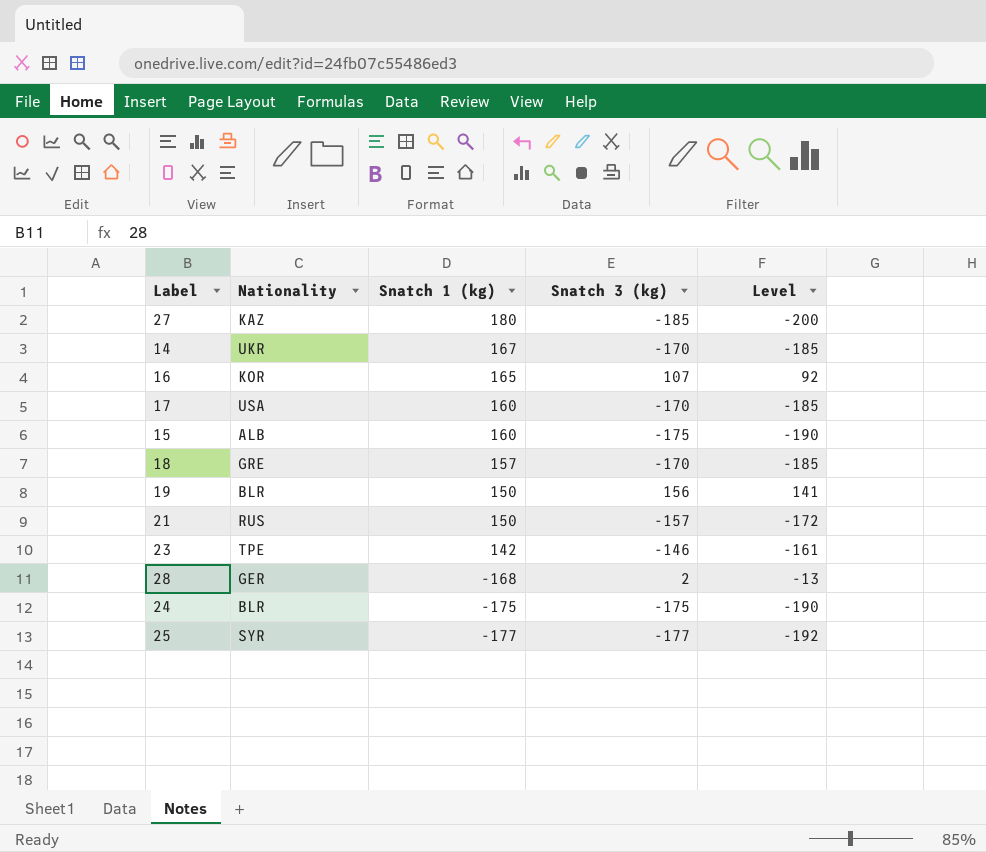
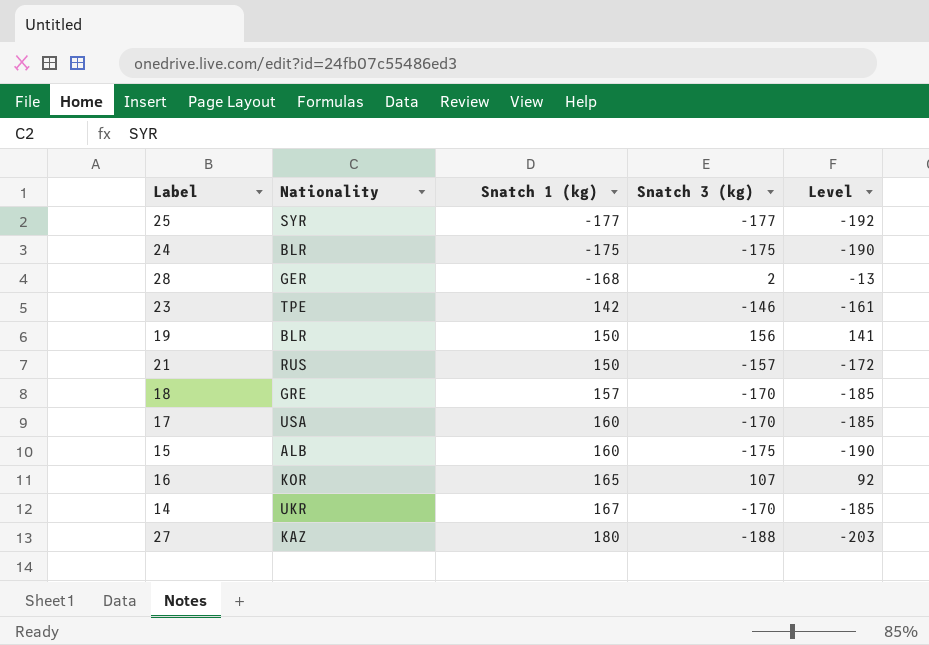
row order: Snatch 1 (kg) descending -> Snatch 1 (kg) ascending
27 | Snatch 3 (kg): -185 -> -188
27 | Level: -200 -> -203

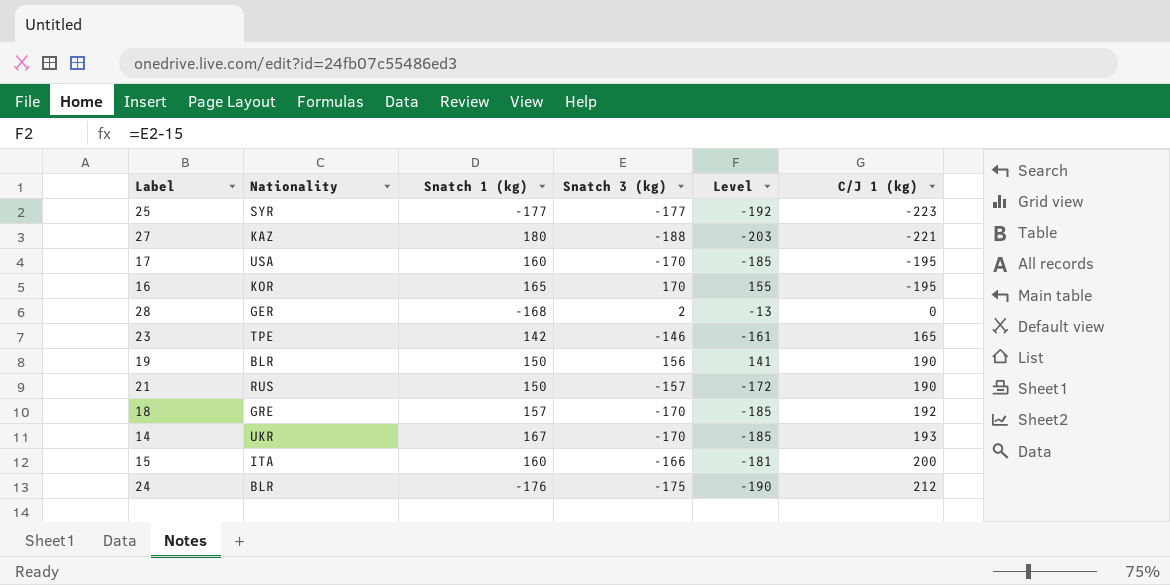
row order: Snatch 1 (kg) ascending -> C/J 1 (kg) ascending
column C/J 1 (kg) | position: none -> 6
16 | Snatch 3 (kg): 107 -> 170
16 | Level: 92 -> 155
15 | Nationality: ALB -> ITA
15 | Snatch 3 (kg): -175 -> -166
15 | Level: -190 -> -181
24 | Snatch 1 (kg): -175 -> -176

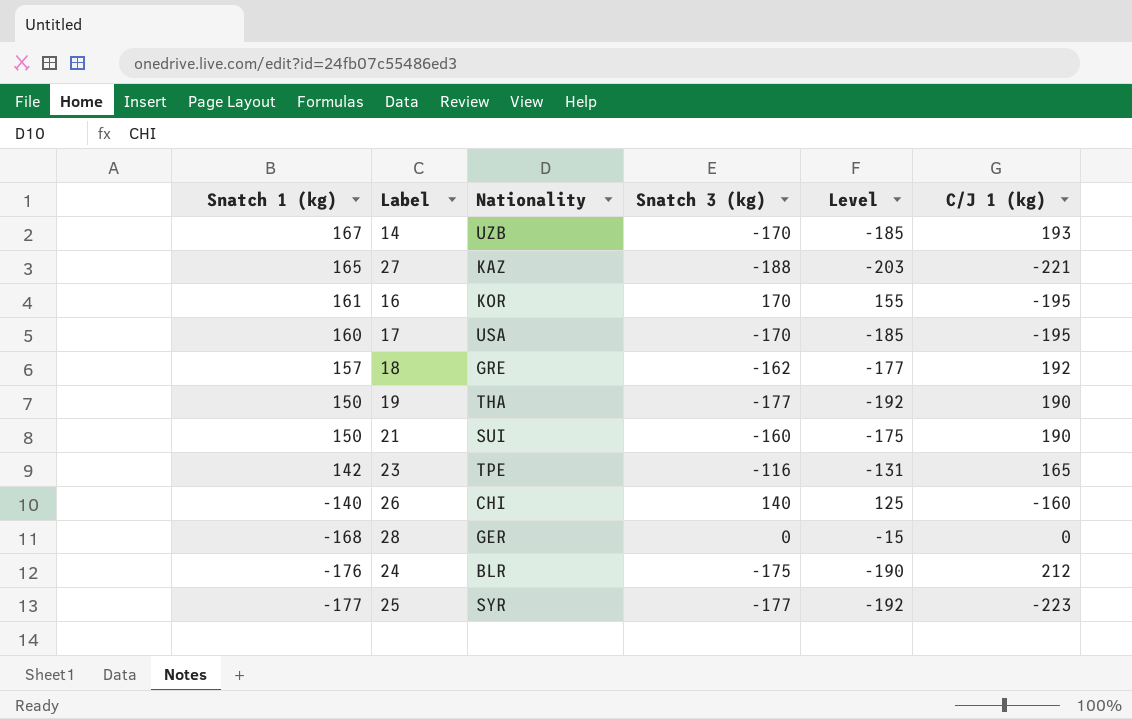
row order: C/J 1 (kg) ascending -> Snatch 1 (kg) descending
column Snatch 1 (kg) | position: 3 -> 1
row 15: ITA | 160 | -166 | -181 | 200 -> none
14 | Nationality: UKR -> UZB
27 | Snatch 1 (kg): 180 -> 165
16 | Snatch 1 (kg): 165 -> 161
18 | Snatch 3 (kg): -170 -> -162
18 | Level: -185 -> -177
19 | Nationality: BLR -> THA
19 | Snatch 3 (kg): 156 -> -177
19 | Level: 141 -> -192
21 | Nationality: RUS -> SUI
21 | Snatch 3 (kg): -157 -> -160
21 | Level: -172 -> -175
23 | Snatch 3 (kg): -146 -> -116
23 | Level: -161 -> -131
row 26: none -> -140 | CHI | 140 | 125 | -160
28 | Snatch 3 (kg): 2 -> 0
28 | Level: -13 -> -15

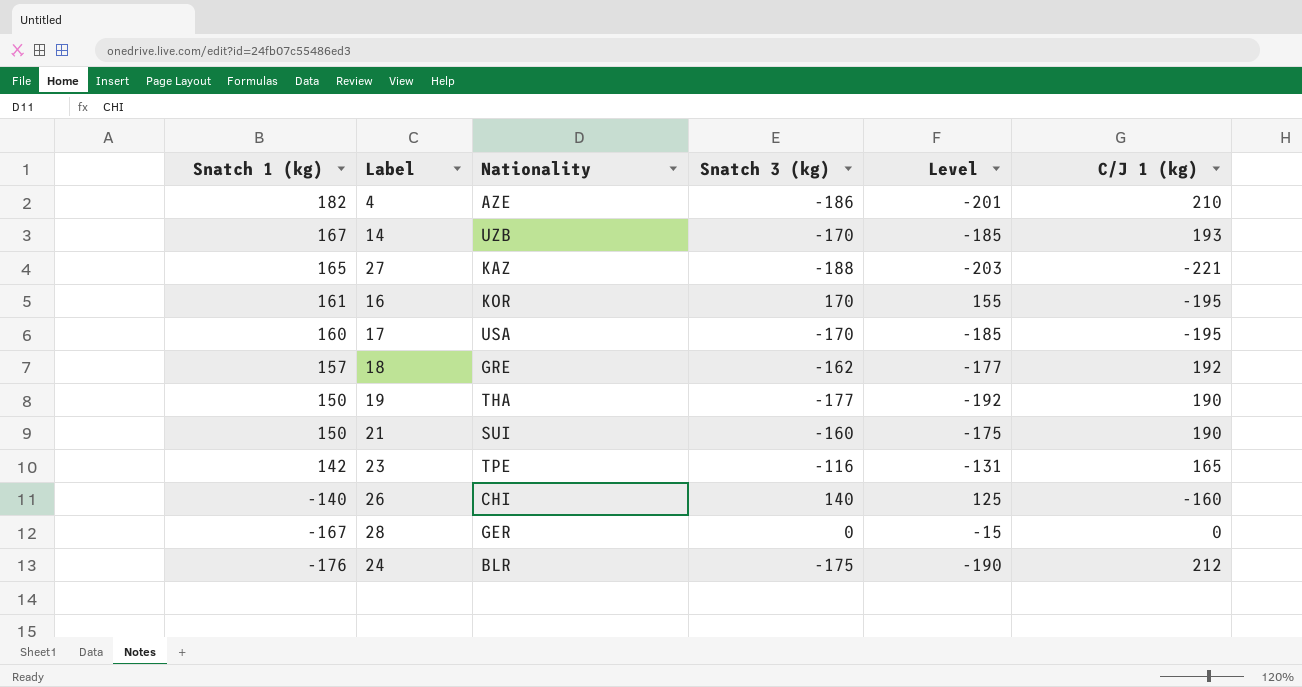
row 25: -177 | SYR | -177 | -192 | -223 -> none
row 4: none -> 182 | AZE | -186 | -201 | 210
28 | Snatch 1 (kg): -168 -> -167

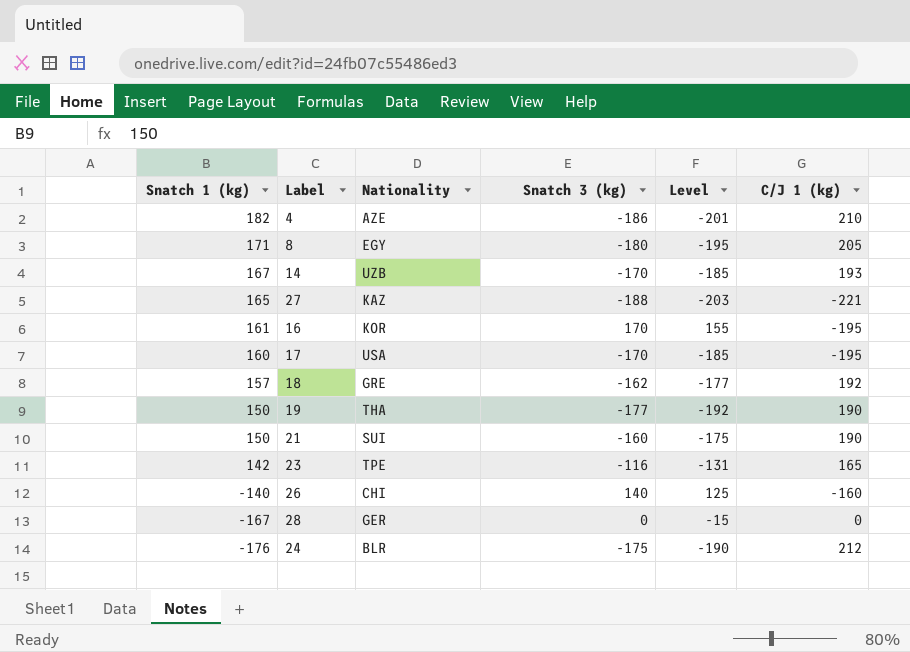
row 8: none -> 171 | EGY | -180 | -195 | 205

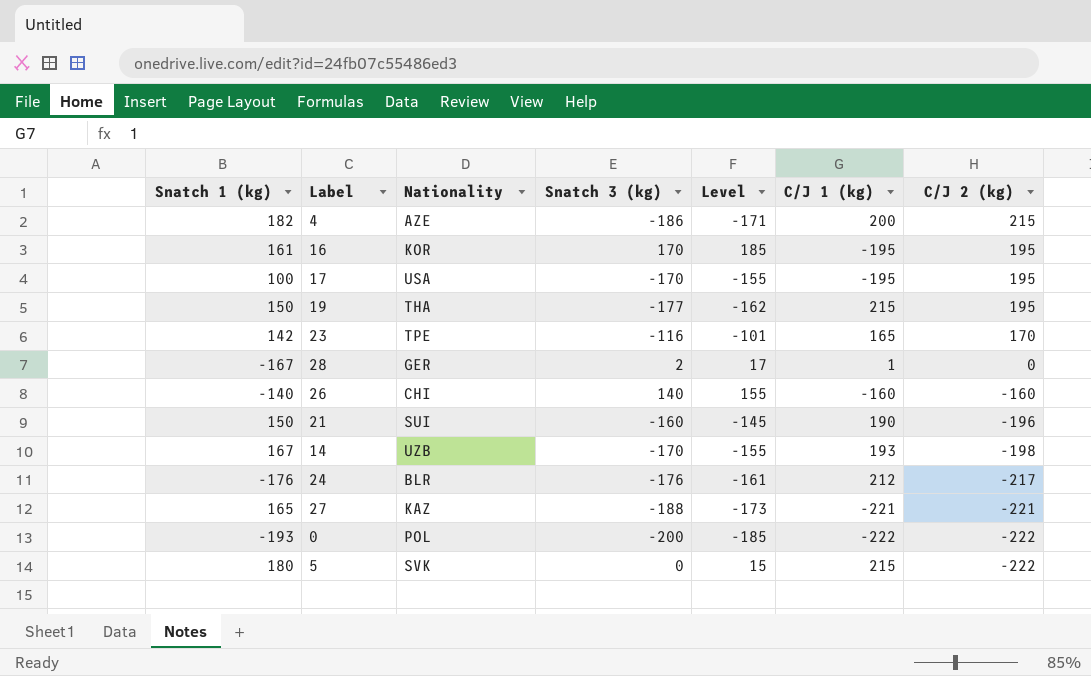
row order: Snatch 1 (kg) descending -> C/J 2 (kg) descending
column Level | formula: [Snatch 3 (kg)] - 15 -> [Snatch 3 (kg)] + 15
column C/J 2 (kg) | position: none -> 7
row 8: 171 | EGY | -180 | -195 | 205 -> none
row 18: 157 | GRE | -162 | -177 | 192 -> none
4 | C/J 1 (kg): 210 -> 200
17 | Snatch 1 (kg): 160 -> 100
19 | C/J 1 (kg): 190 -> 215
28 | Snatch 3 (kg): 0 -> 2
28 | C/J 1 (kg): 0 -> 1
24 | Snatch 3 (kg): -175 -> -176
row 0: none -> -193 | POL | -200 | -185 | -222 | -222
row 5: none -> 180 | SVK | 0 | 15 | 215 | -222

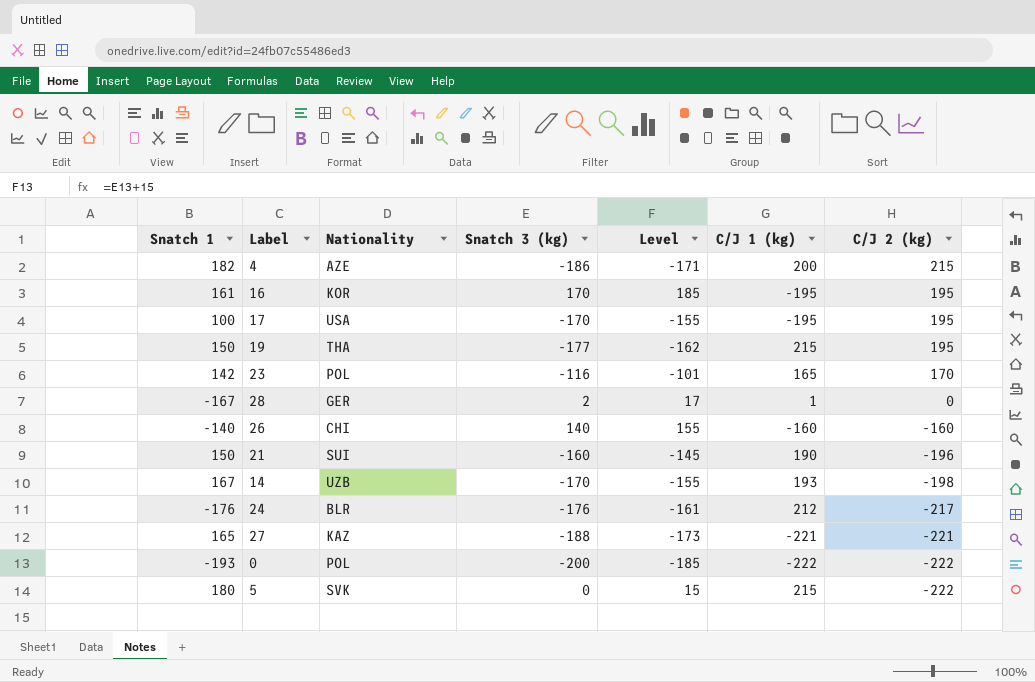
column name: Snatch 1 (kg) -> Snatch 1
23 | Nationality: TPE -> POL

